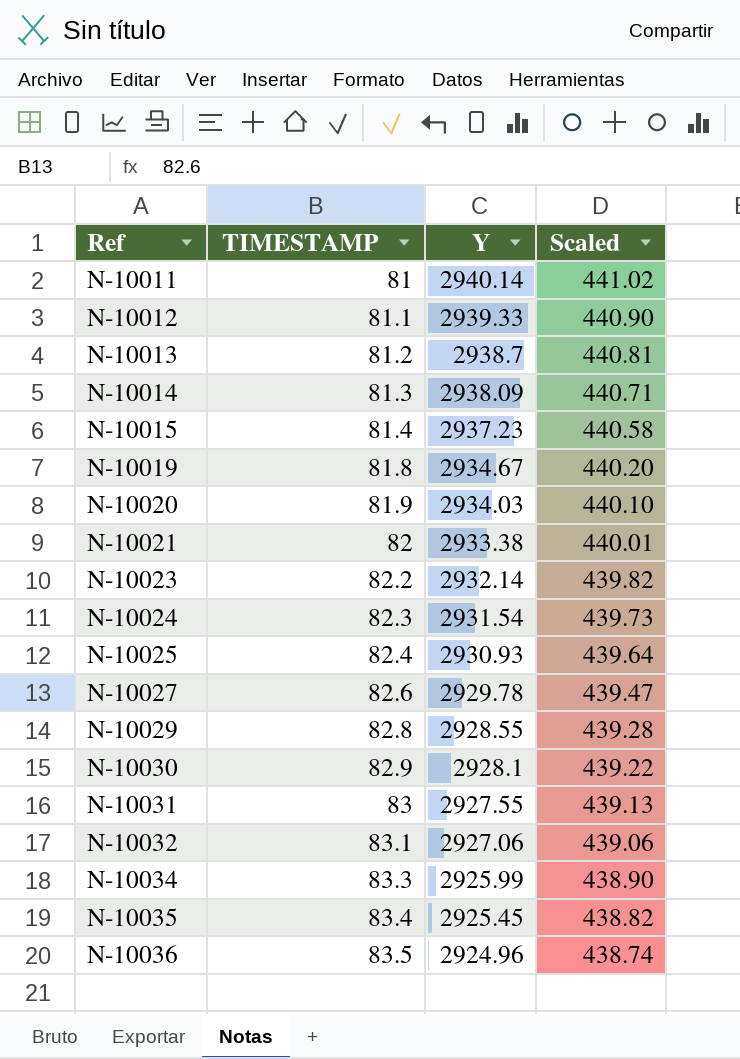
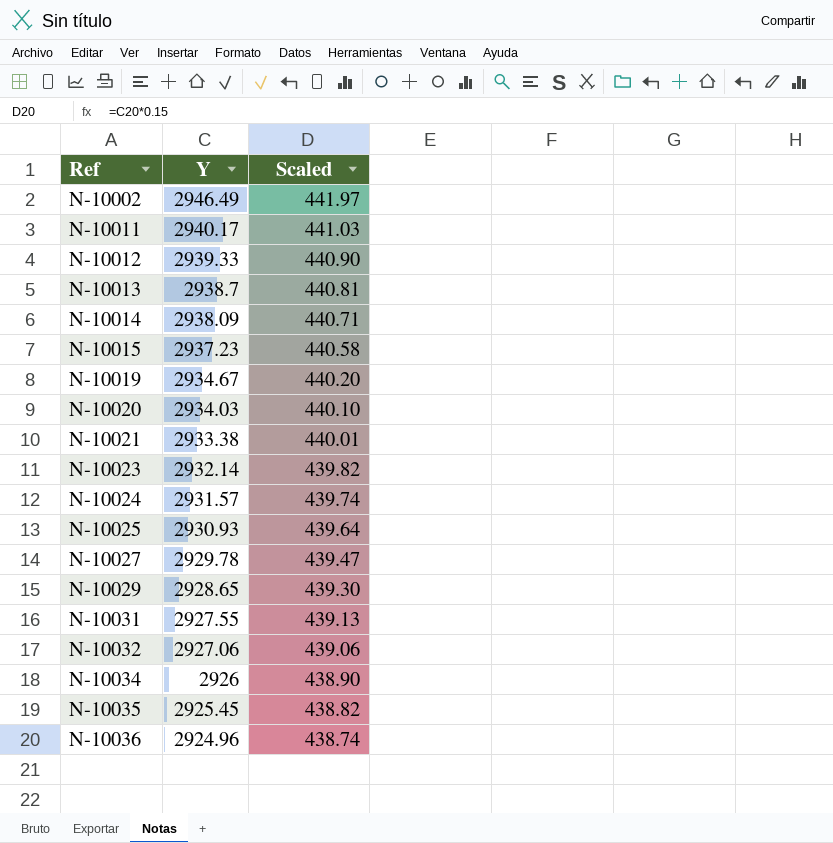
column TIMESTAMP | position: 2 -> none
row N-10030: 82.9 | 2928.1 | 439.22 -> none
row N-10002: none -> 2946.49 | 441.97
N-10011 | Y: 2940.14 -> 2940.17
N-10011 | Scaled: 441.02 -> 441.03
N-10024 | Y: 2931.54 -> 2931.57
N-10024 | Scaled: 439.73 -> 439.74
N-10029 | Y: 2928.55 -> 2928.65
N-10029 | Scaled: 439.28 -> 439.30
N-10034 | Y: 2925.99 -> 2926

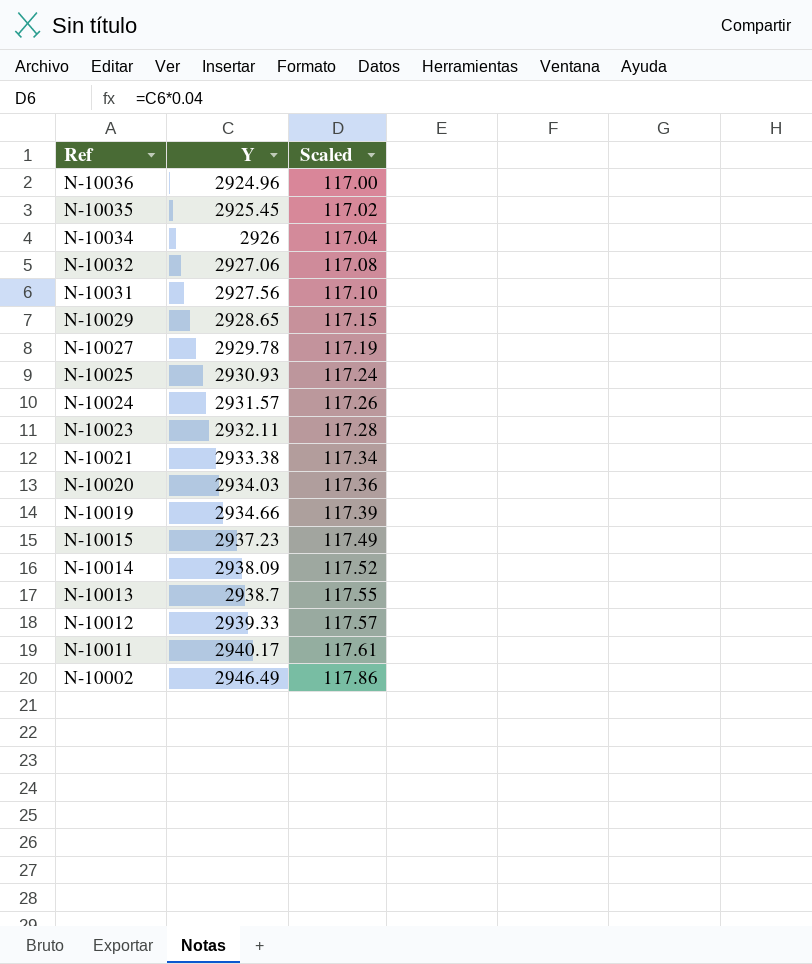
row order: Ref ascending -> Ref descending
column Scaled | formula: [Y] * 0.15 -> [Y] * 0.04
N-10031 | Y: 2927.55 -> 2927.56
N-10023 | Y: 2932.14 -> 2932.11
N-10019 | Y: 2934.67 -> 2934.66

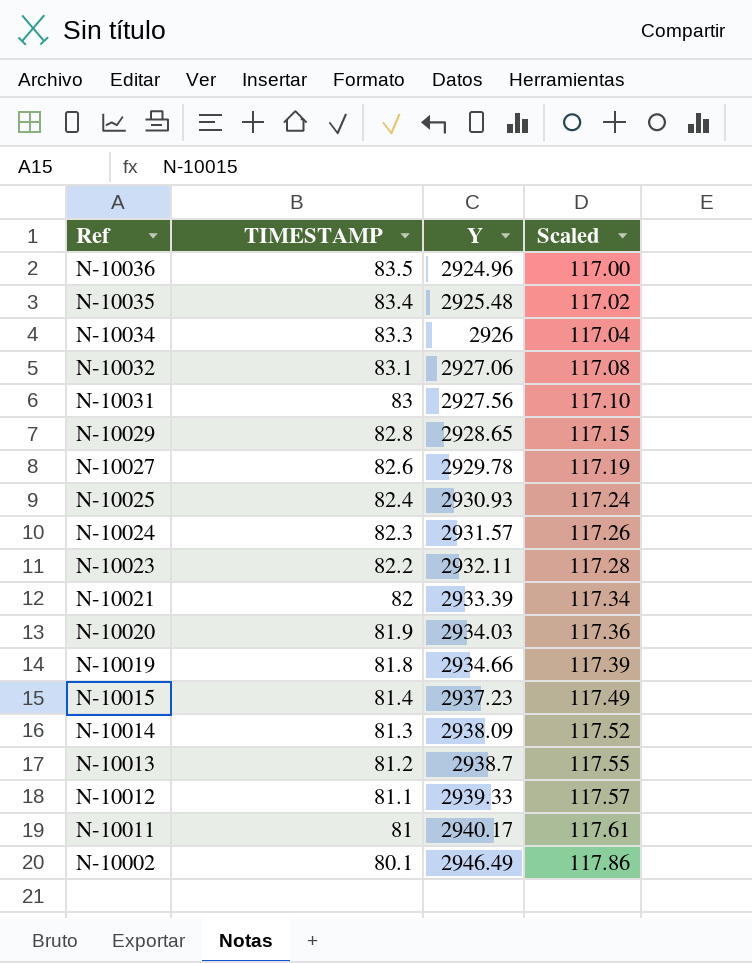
column TIMESTAMP | position: none -> 2
N-10035 | Y: 2925.45 -> 2925.48
N-10021 | Y: 2933.38 -> 2933.39

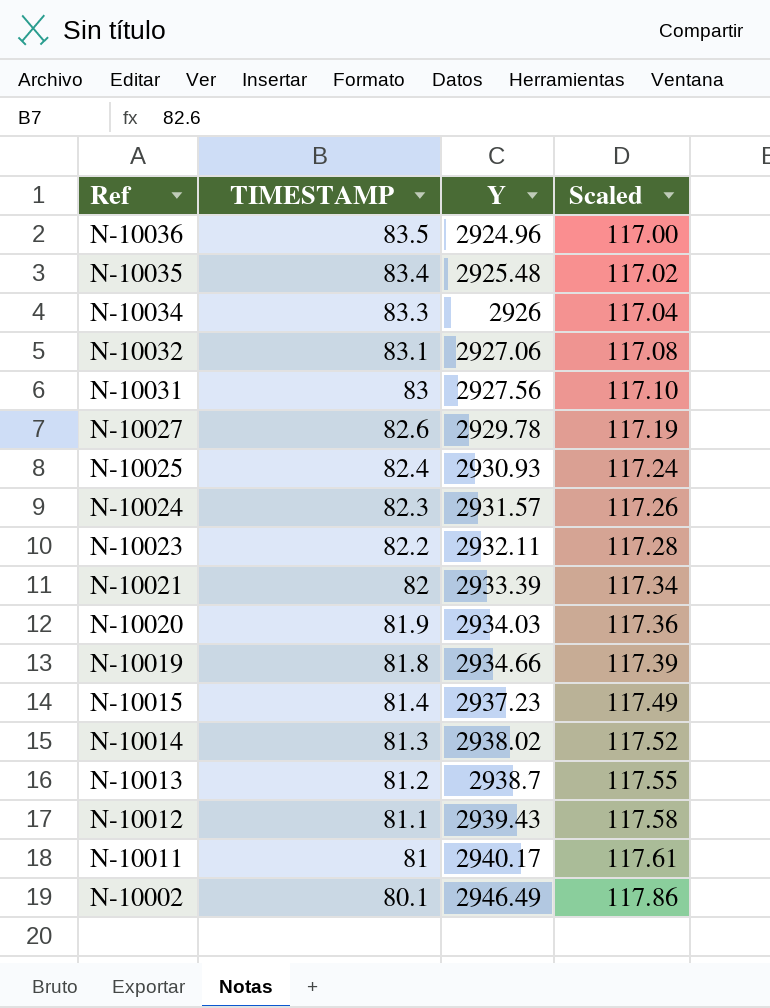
row N-10029: 82.8 | 2928.65 | 117.15 -> none
N-10014 | Y: 2938.09 -> 2938.02
N-10012 | Y: 2939.33 -> 2939.43
N-10012 | Scaled: 117.57 -> 117.58

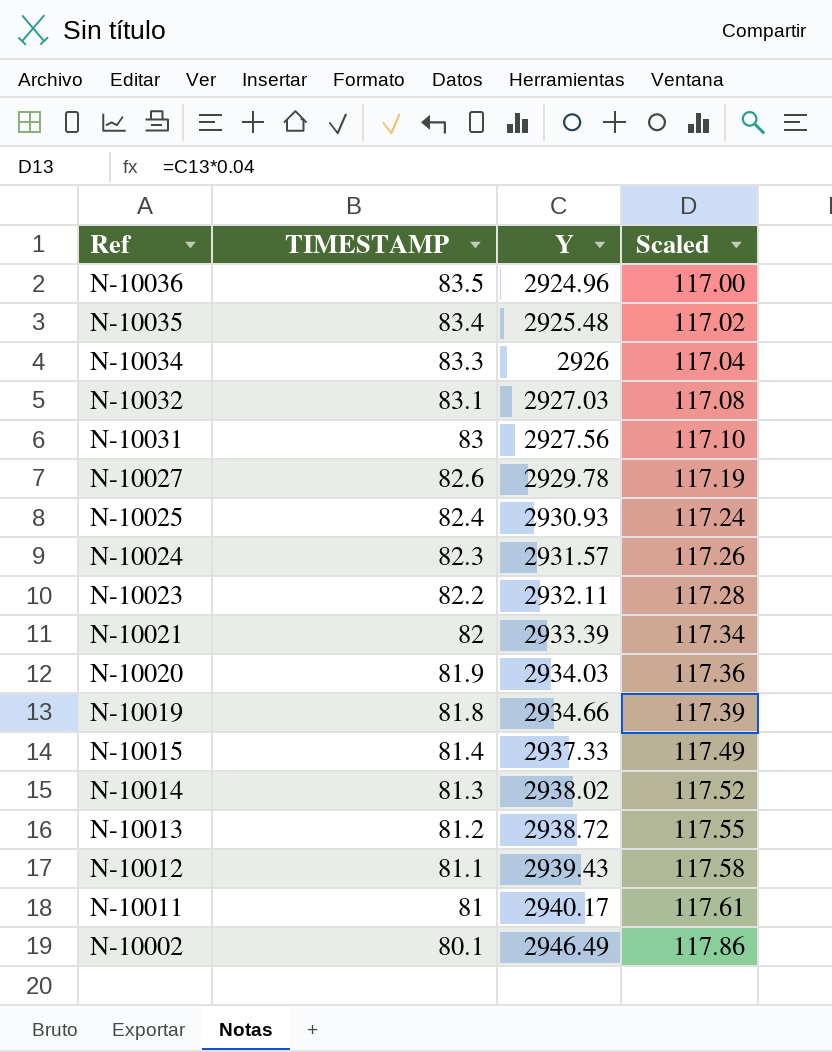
N-10032 | Y: 2927.06 -> 2927.03
N-10015 | Y: 2937.23 -> 2937.33
N-10013 | Y: 2938.7 -> 2938.72

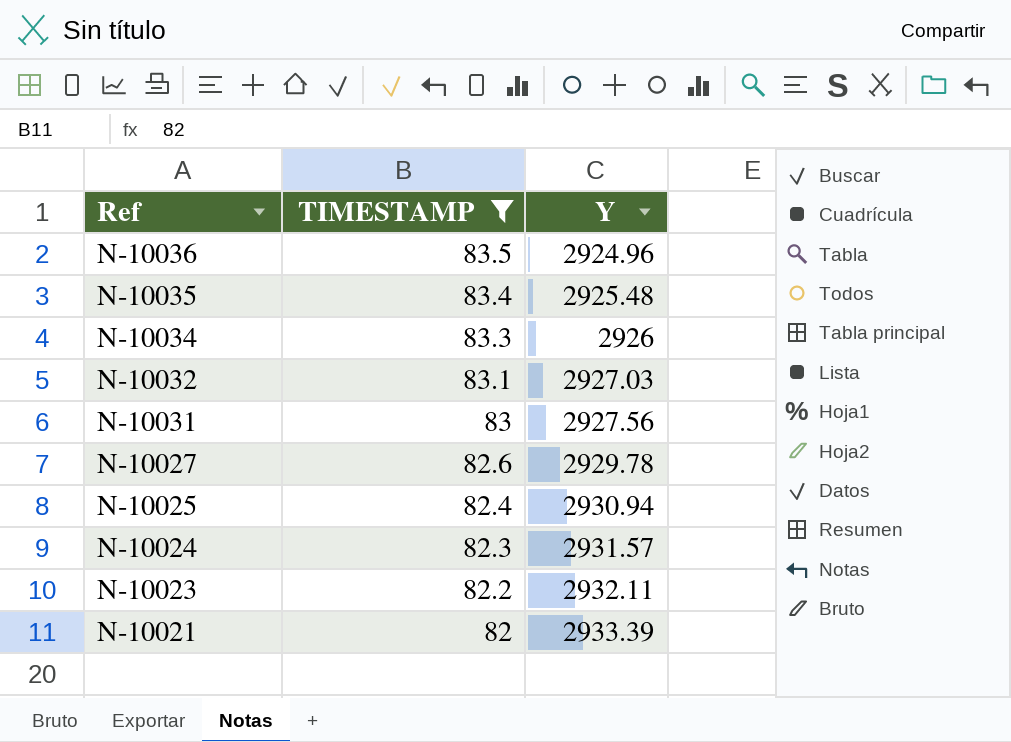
filter: none -> TIMESTAMP >= 82
column Scaled | formula: [Y] * 0.04 -> none
N-10025 | Y: 2930.93 -> 2930.94

